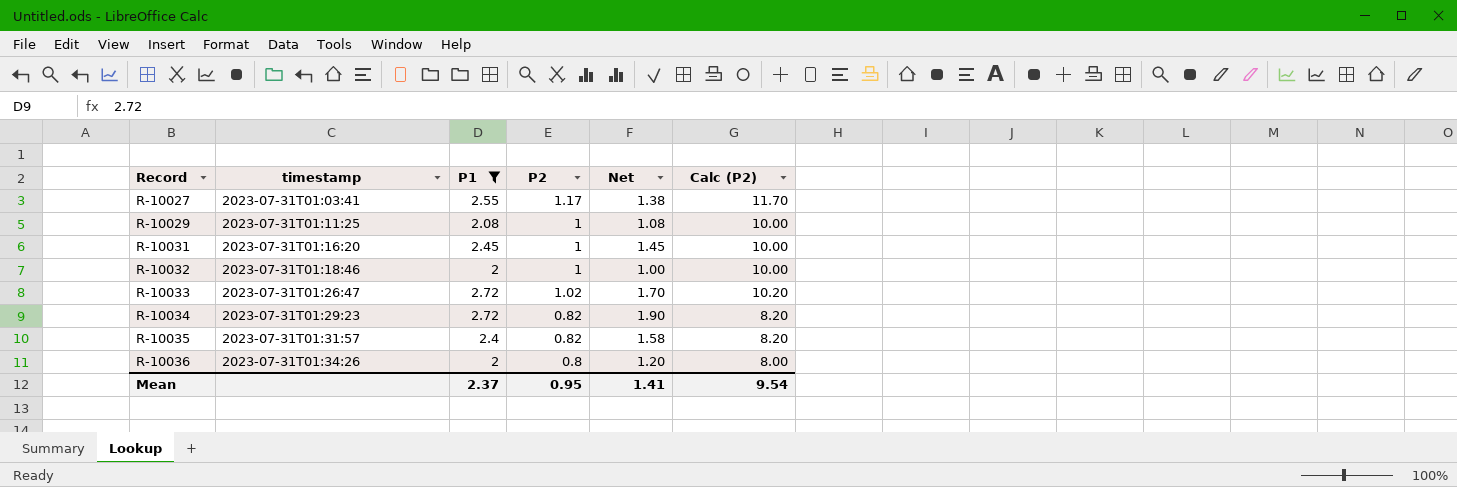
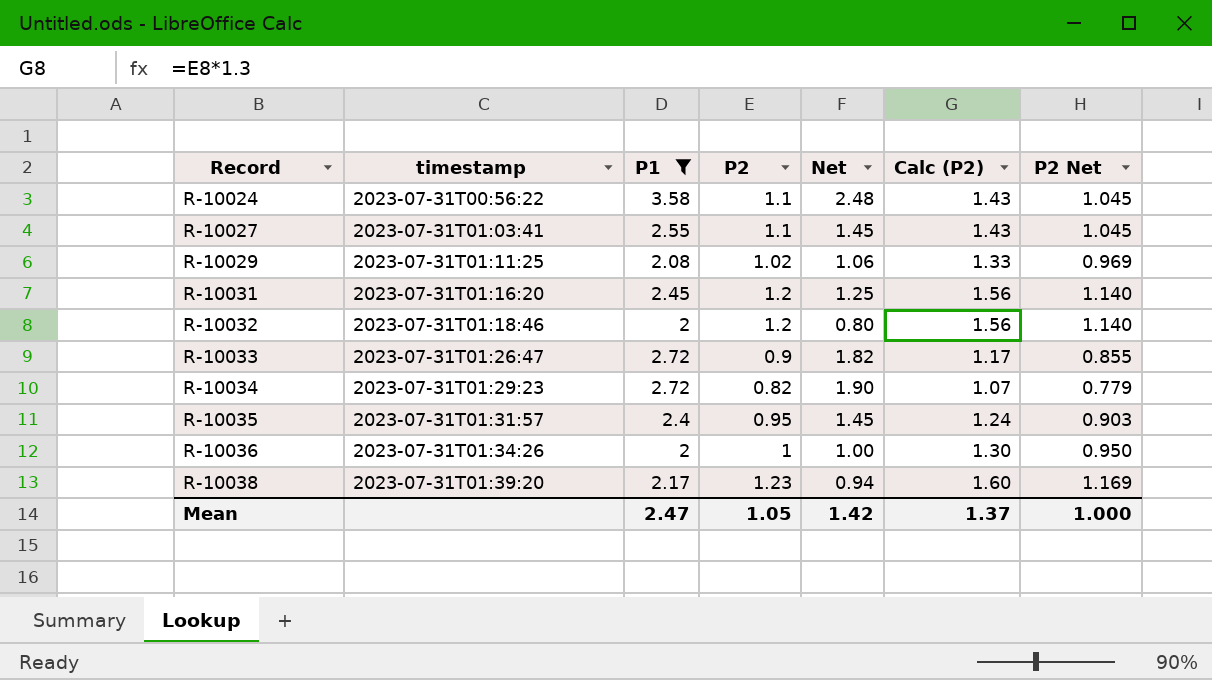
column Calc (P2) | formula: [P2] * 10 -> [P2] * 1.3
column P2 Net | formula: none -> [P2] * 0.95
row R-10024: none -> 2023-07-31T00:56:22 | 3.58 | 1.1 | 2.48 | 1.43 | 1.045
R-10027 | P2: 1.17 -> 1.1
R-10027 | Net: 1.38 -> 1.45
R-10029 | P2: 1 -> 1.02
R-10029 | Net: 1.08 -> 1.06
R-10031 | P2: 1 -> 1.2
R-10031 | Net: 1.45 -> 1.25
R-10032 | P2: 1 -> 1.2
R-10032 | Net: 1.00 -> 0.80
R-10033 | P2: 1.02 -> 0.9
R-10033 | Net: 1.70 -> 1.82
R-10035 | P2: 0.82 -> 0.95
R-10035 | Net: 1.58 -> 1.45
R-10036 | P2: 0.8 -> 1
R-10036 | Net: 1.20 -> 1.00
row R-10038: none -> 2023-07-31T01:39:20 | 2.17 | 1.23 | 0.94 | 1.60 | 1.169
Mean | P1: 2.37 -> 2.47
Mean | P2: 0.95 -> 1.05
Mean | Net: 1.41 -> 1.42
Mean | Calc (P2): 9.54 -> 1.37

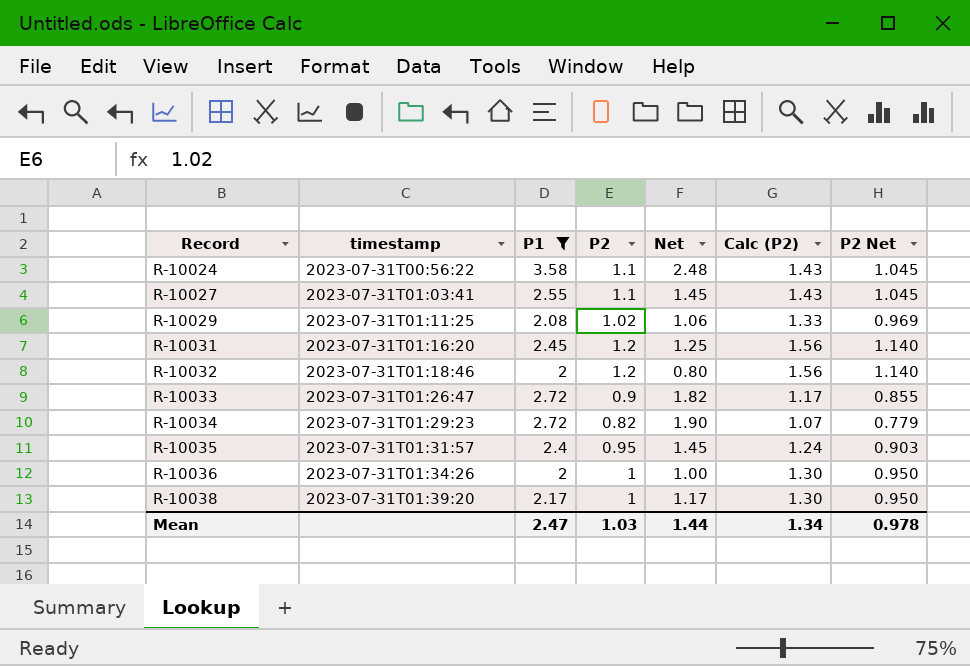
R-10038 | P2: 1.23 -> 1
R-10038 | Net: 0.94 -> 1.17
R-10038 | Calc (P2): 1.60 -> 1.30
R-10038 | P2 Net: 1.169 -> 0.950
Mean | P2: 1.05 -> 1.03
Mean | Net: 1.42 -> 1.44
Mean | Calc (P2): 1.37 -> 1.34
Mean | P2 Net: 1.000 -> 0.978

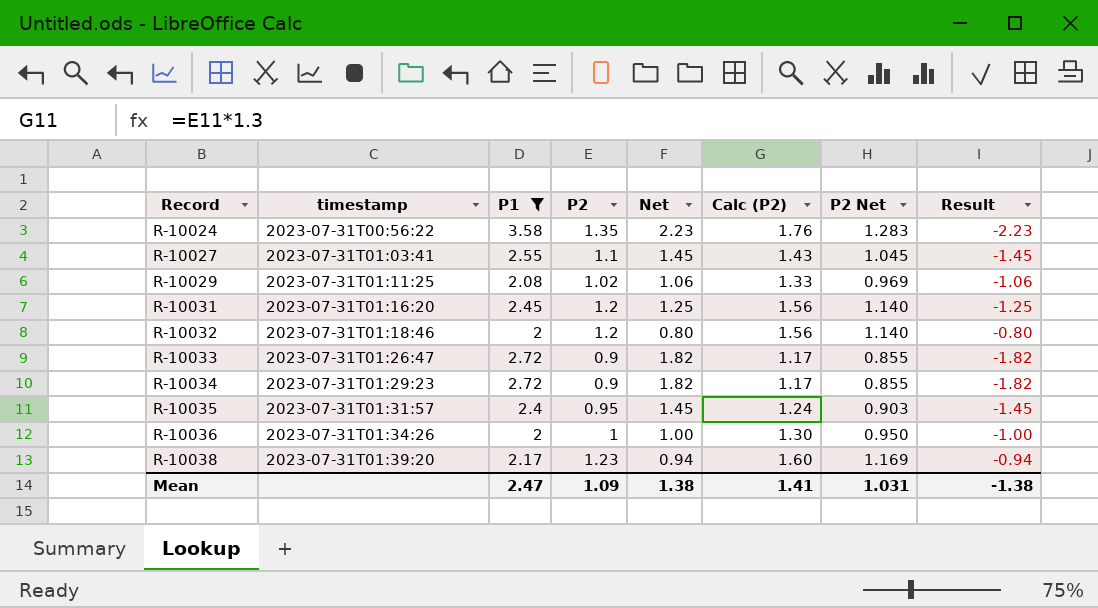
column Result | formula: none -> [P2] - [P1]
R-10024 | P2: 1.1 -> 1.35
R-10024 | Net: 2.48 -> 2.23
R-10024 | Calc (P2): 1.43 -> 1.76
R-10024 | P2 Net: 1.045 -> 1.283
R-10034 | P2: 0.82 -> 0.9
R-10034 | Net: 1.90 -> 1.82
R-10034 | Calc (P2): 1.07 -> 1.17
R-10034 | P2 Net: 0.779 -> 0.855
R-10038 | P2: 1 -> 1.23
R-10038 | Net: 1.17 -> 0.94
R-10038 | Calc (P2): 1.30 -> 1.60
R-10038 | P2 Net: 0.950 -> 1.169
Mean | P2: 1.03 -> 1.09
Mean | Net: 1.44 -> 1.38
Mean | Calc (P2): 1.34 -> 1.41
Mean | P2 Net: 0.978 -> 1.031

